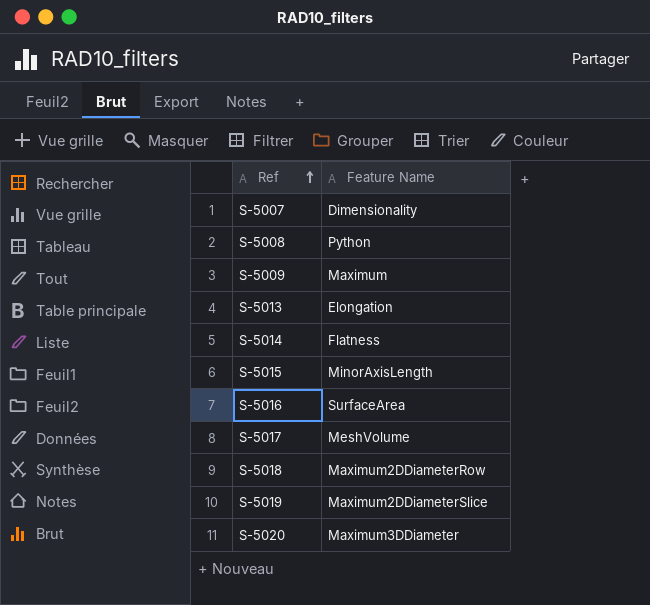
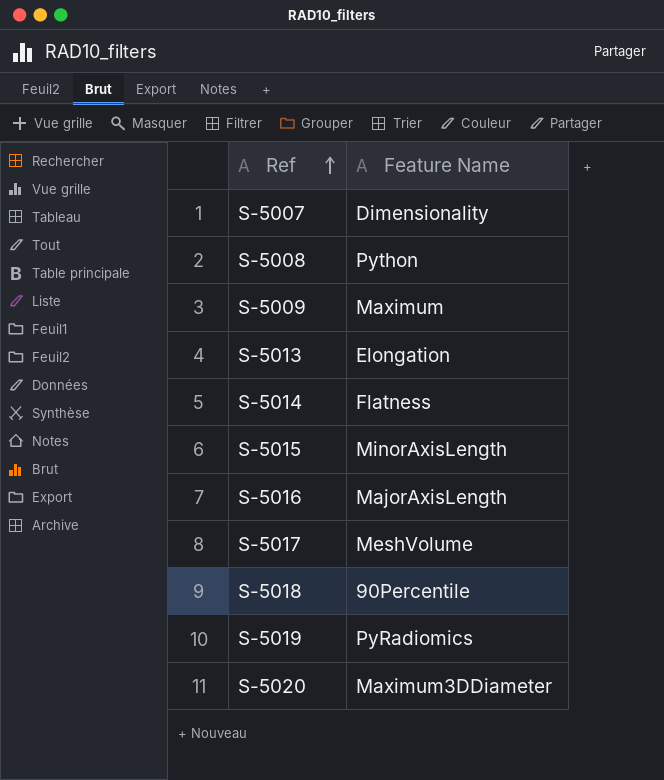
S-5016 | Feature Name: SurfaceArea -> MajorAxisLength
S-5018 | Feature Name: Maximum2DDiameterRow -> 90Percentile
S-5019 | Feature Name: Maximum2DDiameterSlice -> PyRadiomics

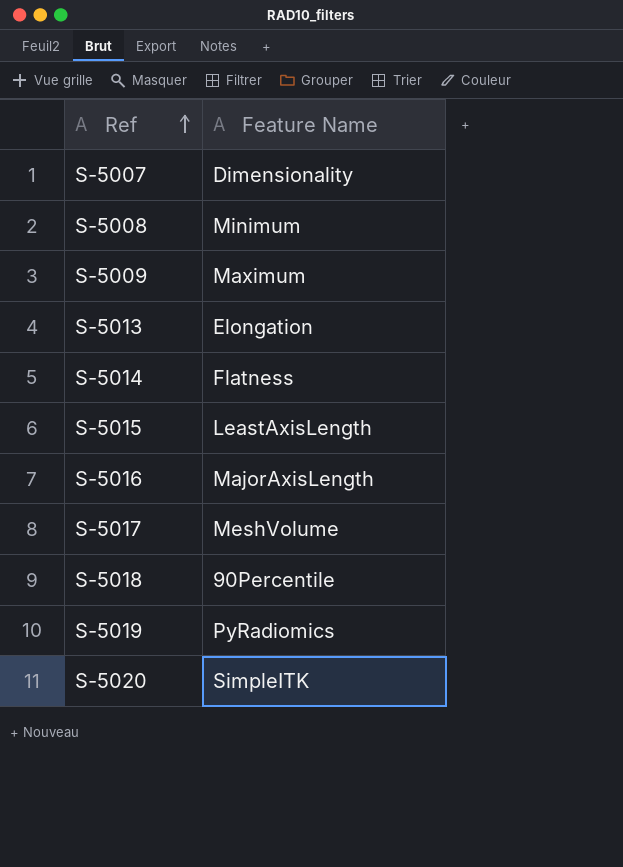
S-5008 | Feature Name: Python -> Minimum
S-5015 | Feature Name: MinorAxisLength -> LeastAxisLength
S-5020 | Feature Name: Maximum3DDiameter -> SimpleITK

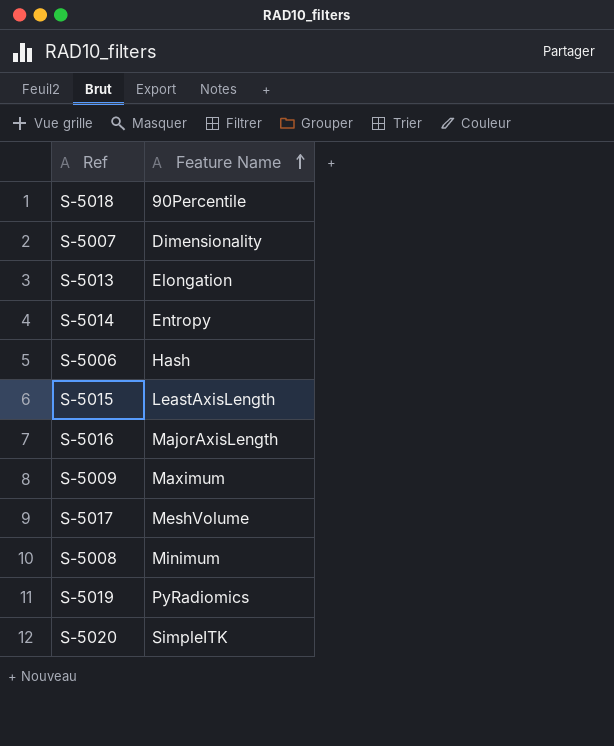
row order: Ref ascending -> Feature Name ascending
S-5014 | Feature Name: Flatness -> Entropy
row S-5006: none -> Hash

